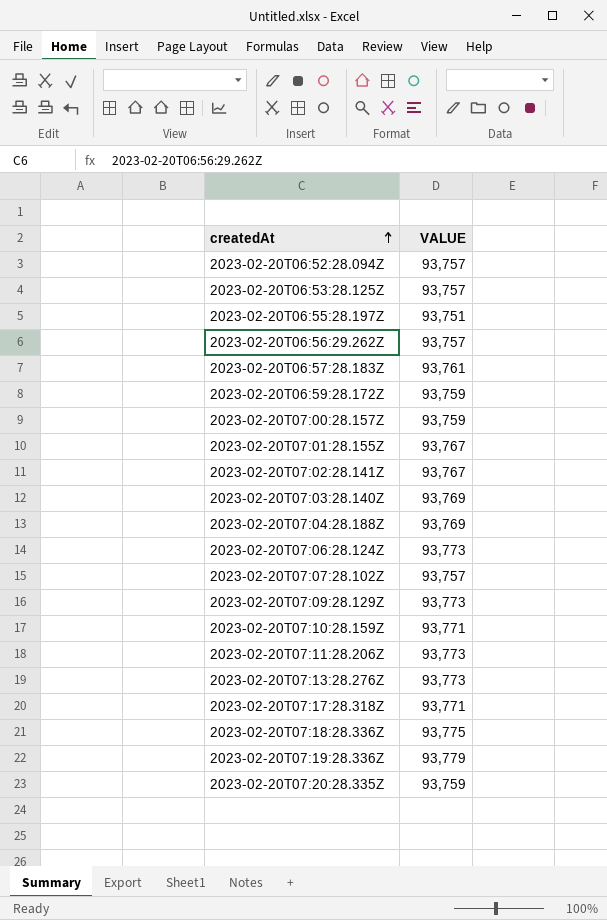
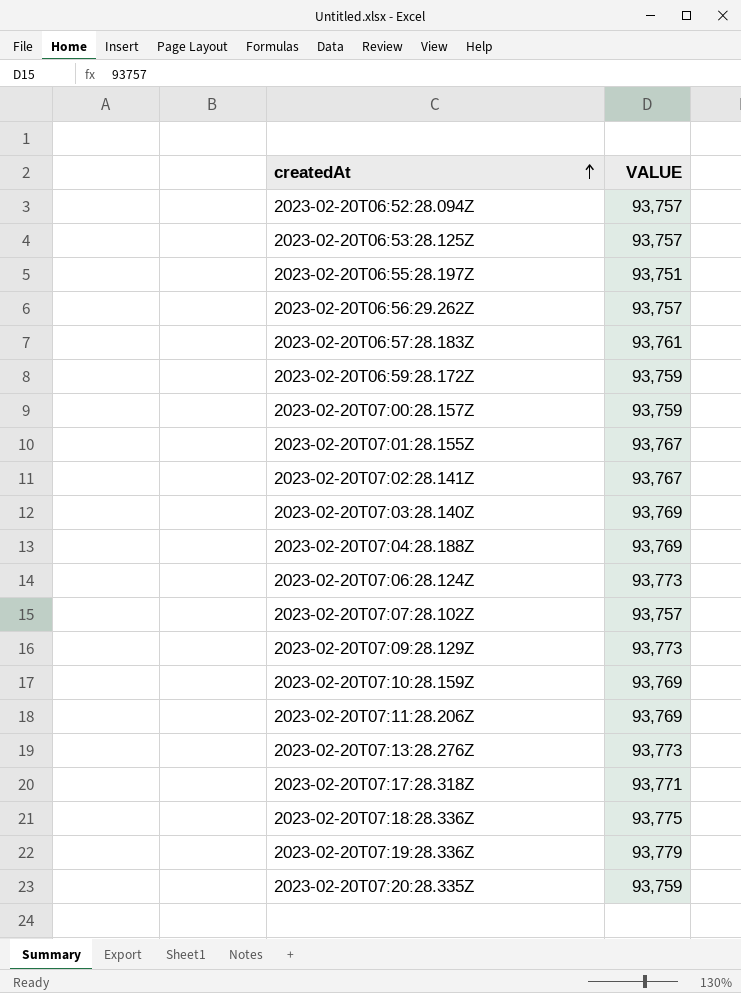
2023-02-20T07:10:28.159Z | VALUE: 93,771 -> 93,769
2023-02-20T07:11:28.206Z | VALUE: 93,773 -> 93,769

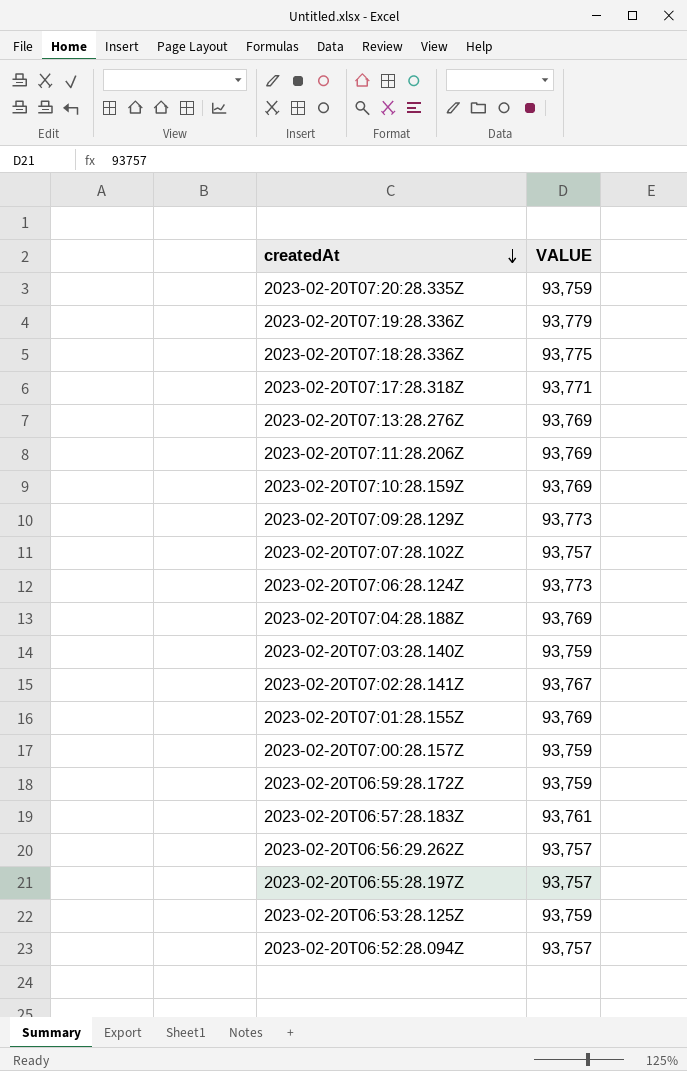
row order: createdAt ascending -> createdAt descending
2023-02-20T07:13:28.276Z | VALUE: 93,773 -> 93,769
2023-02-20T07:03:28.140Z | VALUE: 93,769 -> 93,759
2023-02-20T07:01:28.155Z | VALUE: 93,767 -> 93,769
2023-02-20T06:55:28.197Z | VALUE: 93,751 -> 93,757
2023-02-20T06:53:28.125Z | VALUE: 93,757 -> 93,759

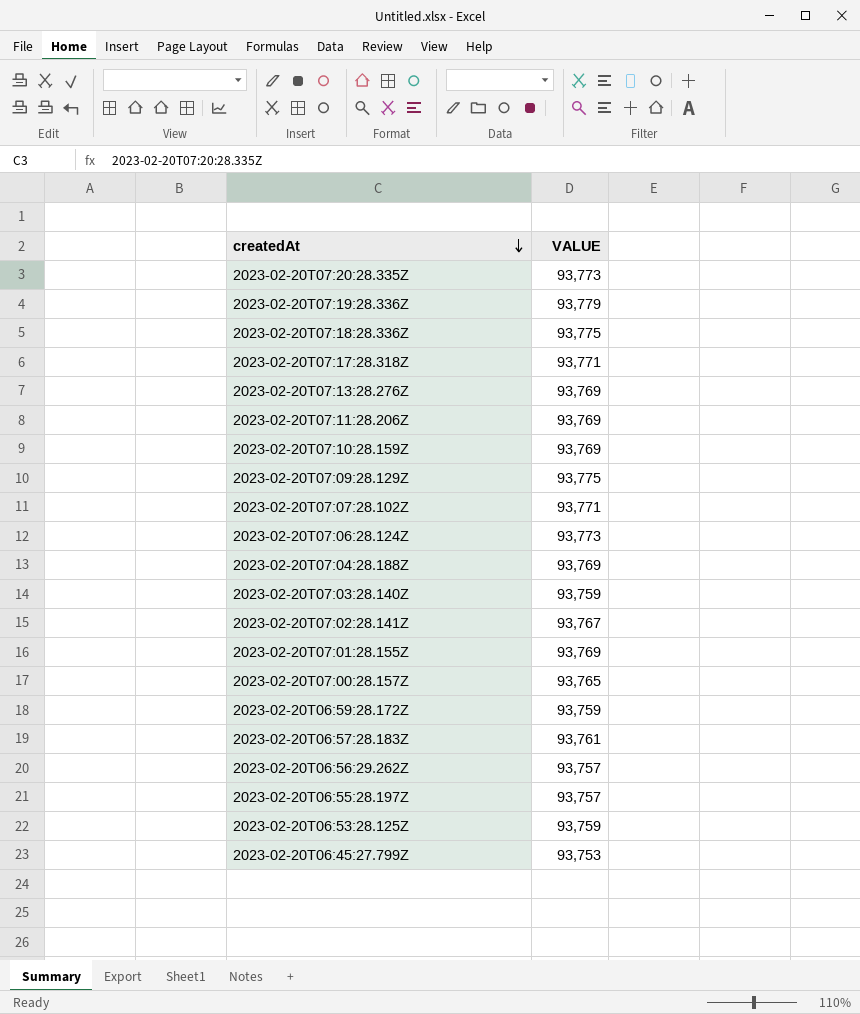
row 2023-02-20T06:52:28.094Z: 93,757 -> none
2023-02-20T07:20:28.335Z | VALUE: 93,759 -> 93,773
2023-02-20T07:09:28.129Z | VALUE: 93,773 -> 93,775
2023-02-20T07:07:28.102Z | VALUE: 93,757 -> 93,771
2023-02-20T07:00:28.157Z | VALUE: 93,759 -> 93,765
row 2023-02-20T06:45:27.799Z: none -> 93,753

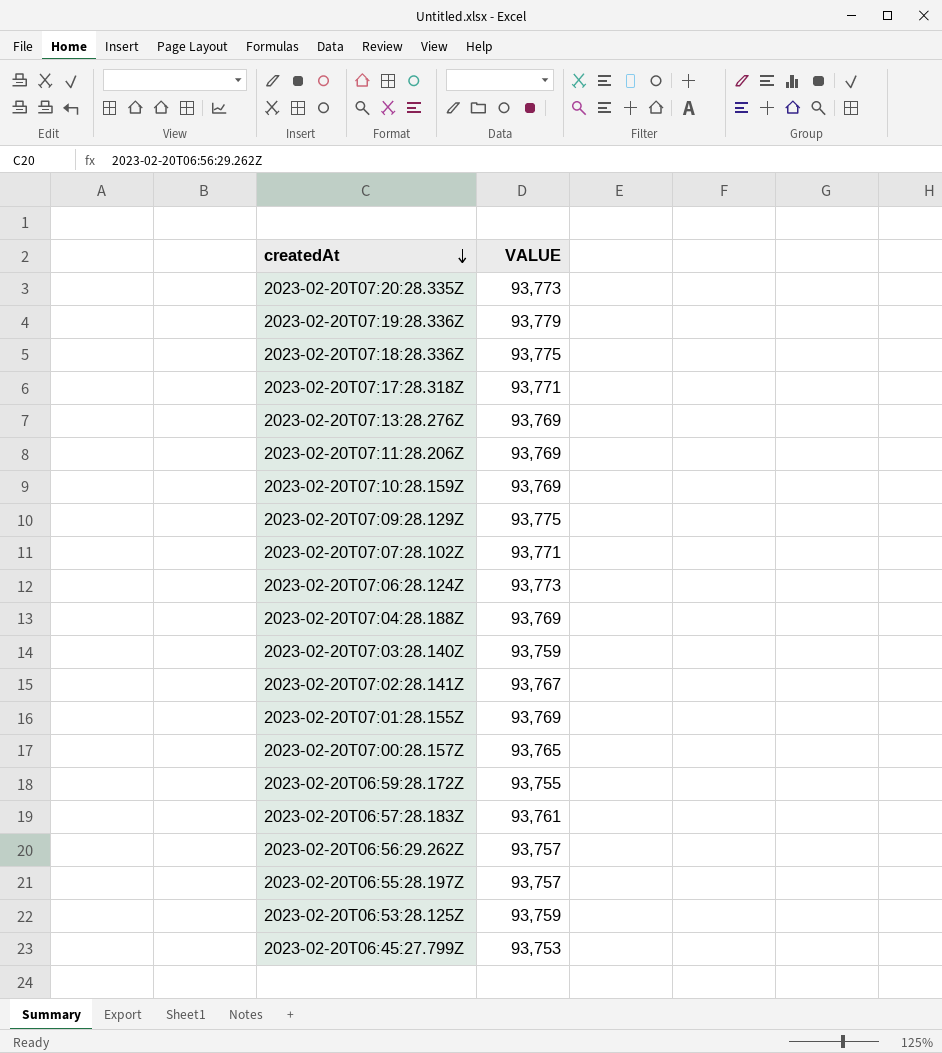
2023-02-20T06:59:28.172Z | VALUE: 93,759 -> 93,755

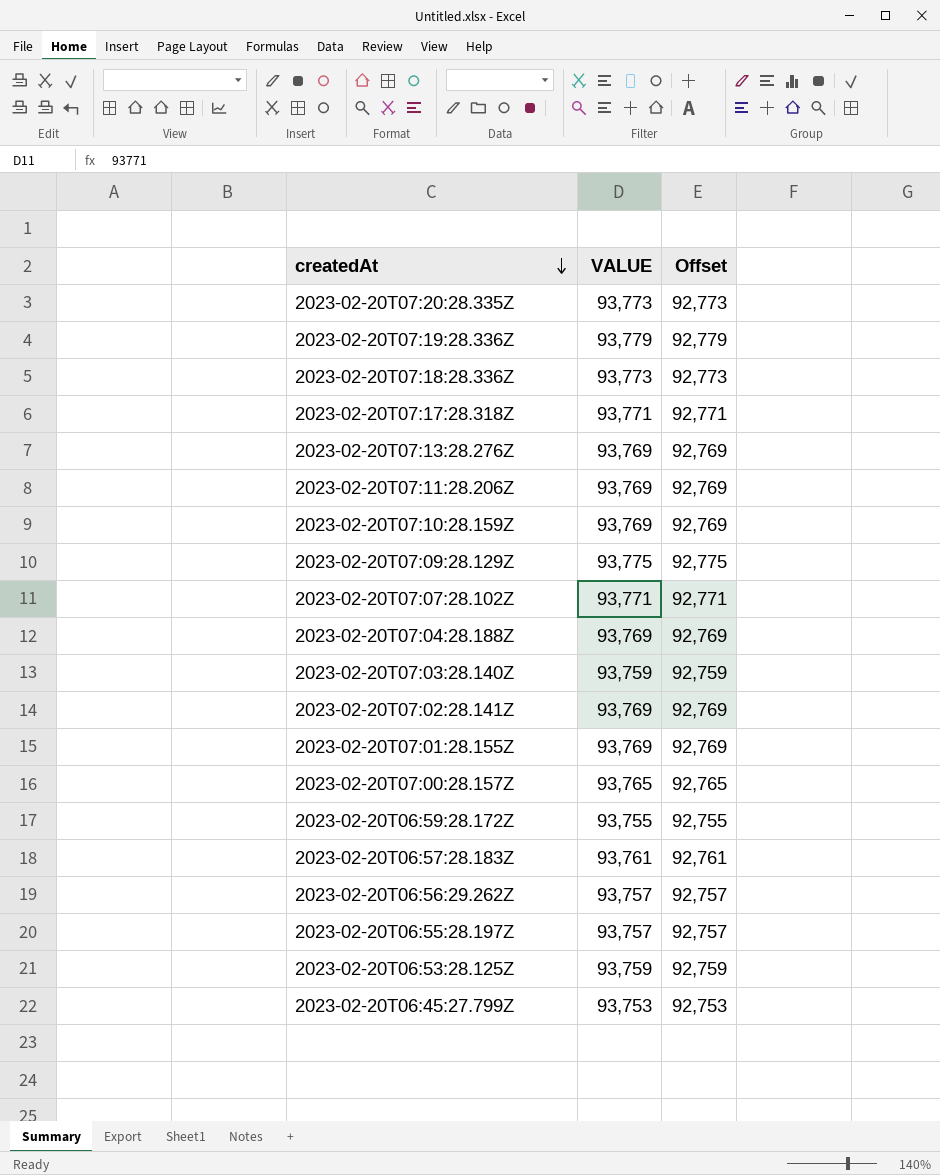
column Offset | formula: none -> [VALUE] - 1000
row 2023-02-20T07:06:28.124Z: 93,773 -> none
2023-02-20T07:18:28.336Z | VALUE: 93,775 -> 93,773
2023-02-20T07:02:28.141Z | VALUE: 93,767 -> 93,769

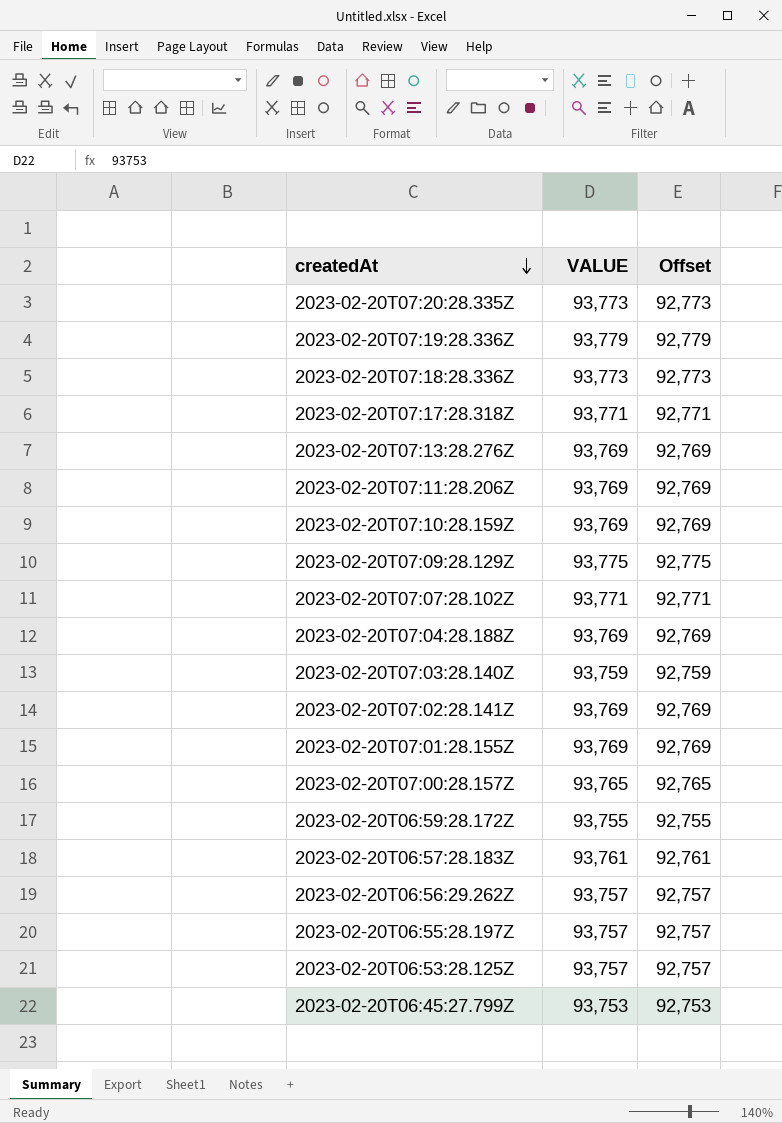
2023-02-20T06:53:28.125Z | VALUE: 93,759 -> 93,757
2023-02-20T06:53:28.125Z | Offset: 92,759 -> 92,757

